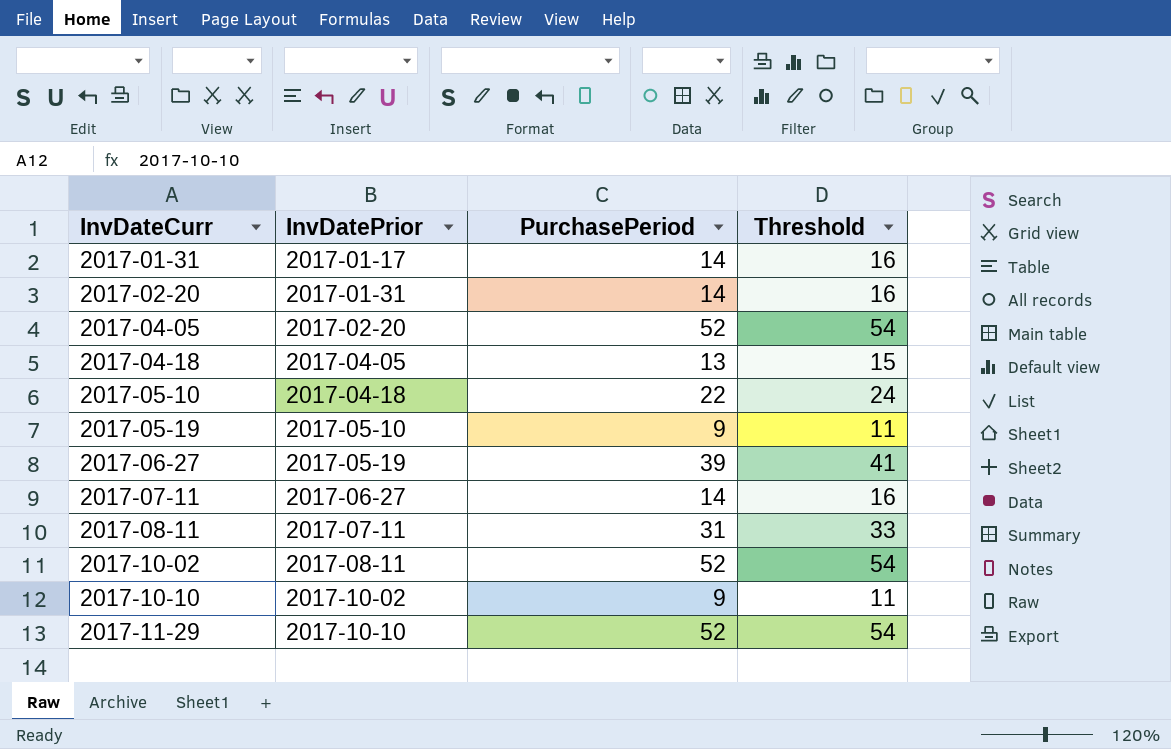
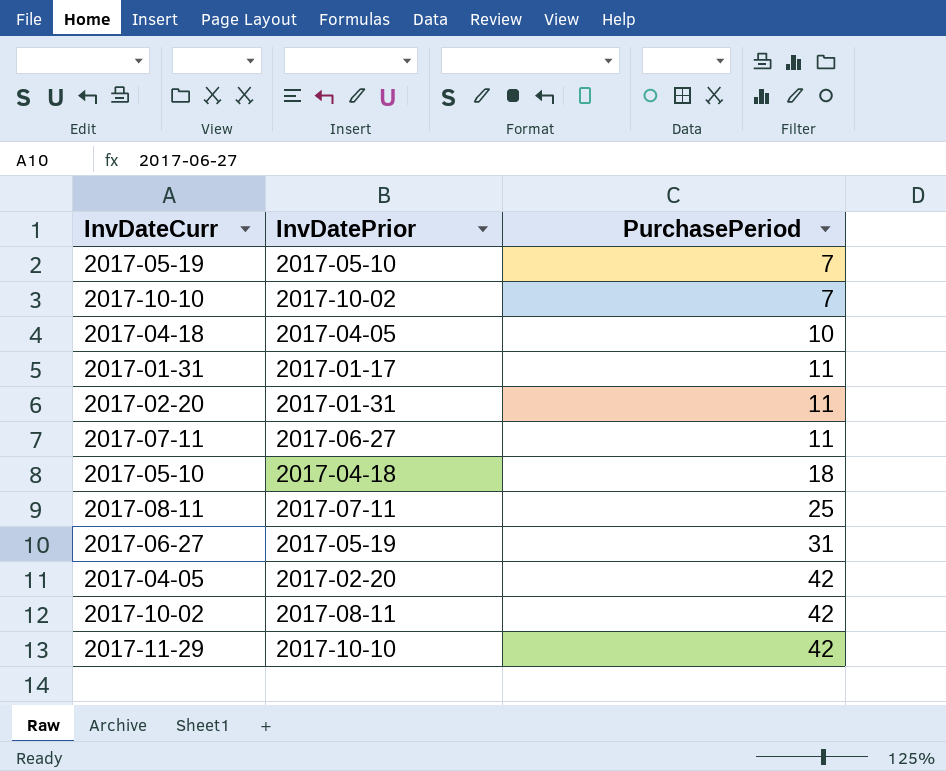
row order: InvDateCurr ascending -> PurchasePeriod ascending
column Threshold | formula: [PurchasePeriod] + 2 -> none
2017-05-19 | PurchasePeriod: 9 -> 7
2017-10-10 | PurchasePeriod: 9 -> 7
2017-04-18 | PurchasePeriod: 13 -> 10
2017-01-31 | PurchasePeriod: 14 -> 11
2017-02-20 | PurchasePeriod: 14 -> 11
2017-07-11 | PurchasePeriod: 14 -> 11
2017-05-10 | PurchasePeriod: 22 -> 18
2017-08-11 | PurchasePeriod: 31 -> 25
2017-06-27 | PurchasePeriod: 39 -> 31
2017-04-05 | PurchasePeriod: 52 -> 42
2017-10-02 | PurchasePeriod: 52 -> 42
2017-11-29 | PurchasePeriod: 52 -> 42

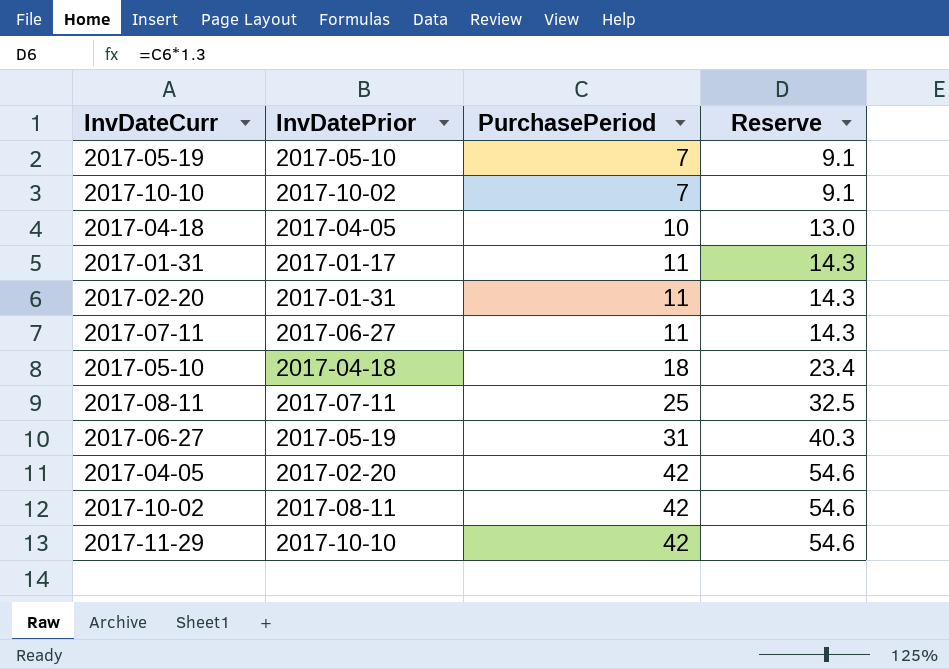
column Reserve | formula: none -> [PurchasePeriod] * 1.3

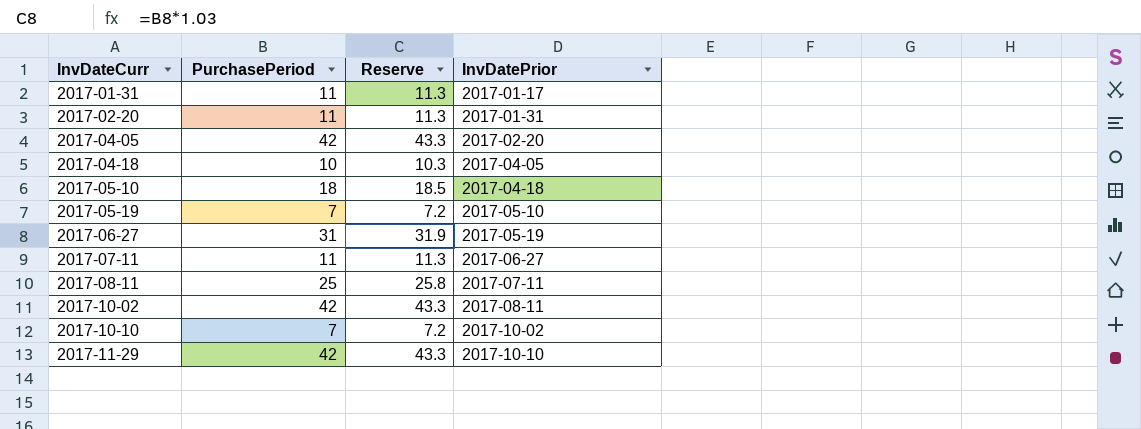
row order: PurchasePeriod ascending -> InvDateCurr ascending
column Reserve | formula: [PurchasePeriod] * 1.3 -> [PurchasePeriod] * 1.03
column InvDatePrior | position: 2 -> 4

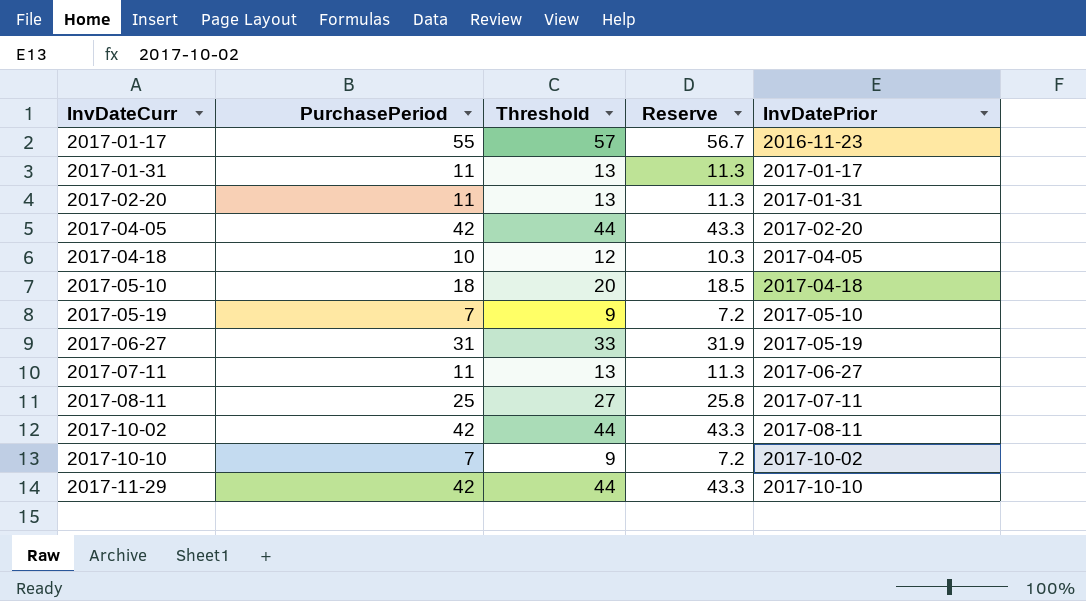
column Threshold | formula: none -> [PurchasePeriod] + 2
row 2017-01-17: none -> 55 | 57 | 56.7 | 2016-11-23

